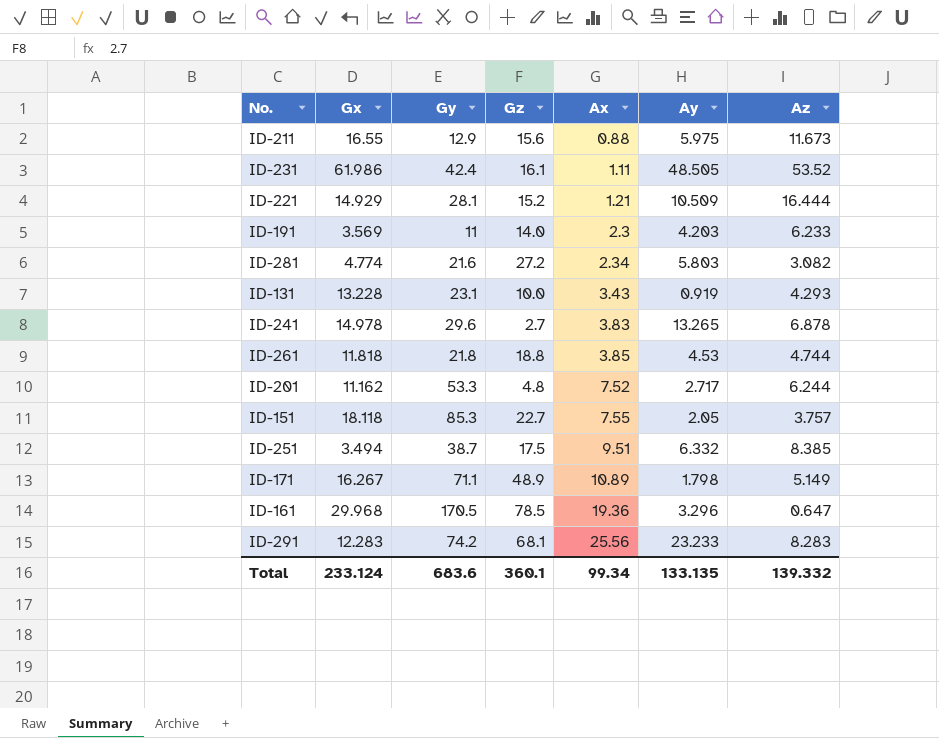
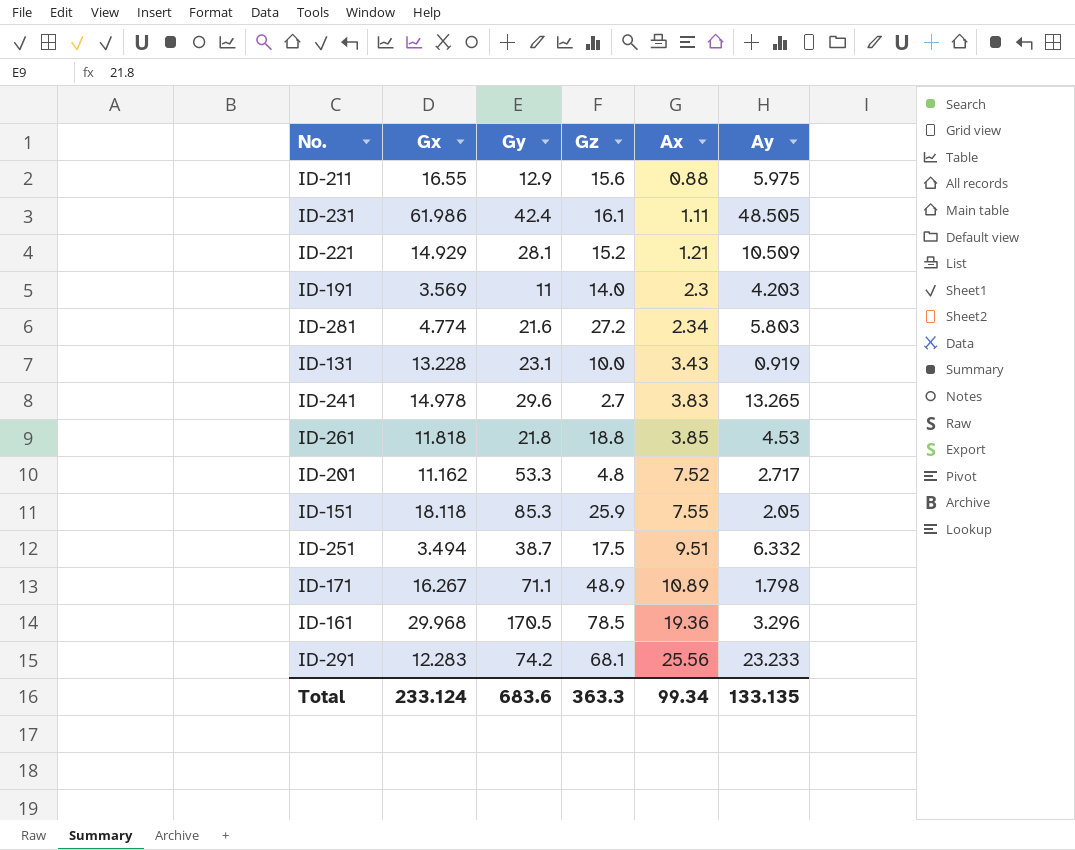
column Az | position: 7 -> none
ID-151 | Gz: 22.7 -> 25.9
Total | Gz: 360.1 -> 363.3

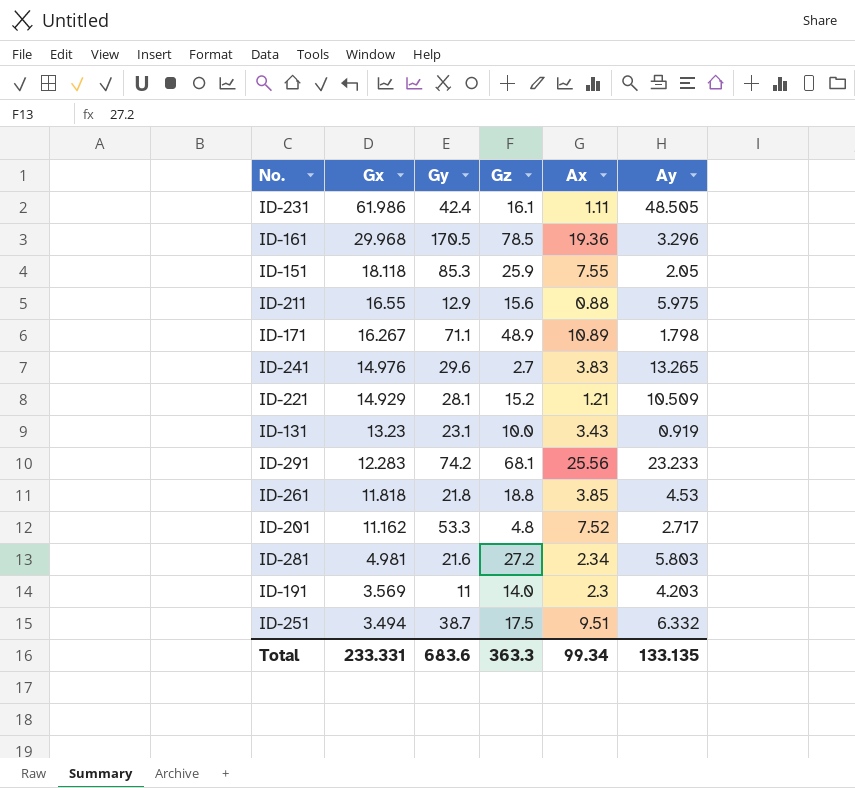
row order: Ax ascending -> Gx descending
ID-241 | Gx: 14.978 -> 14.976
ID-131 | Gx: 13.228 -> 13.23
ID-281 | Gx: 4.774 -> 4.981
Total | Gx: 233.124 -> 233.331

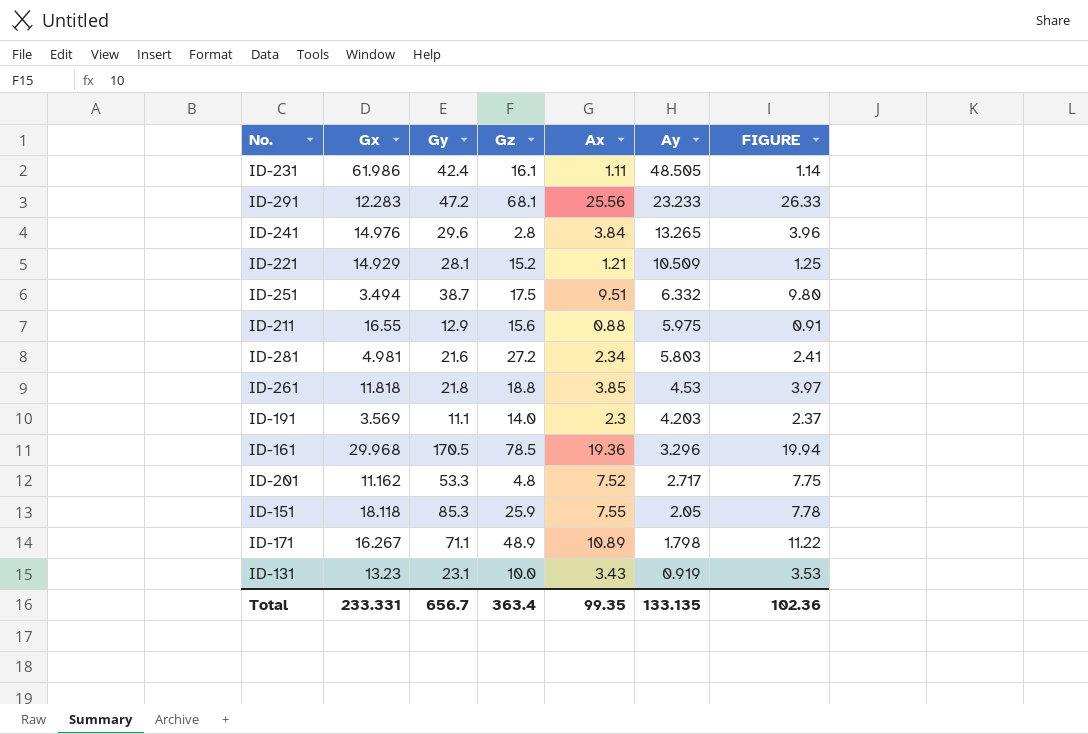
row order: Gx descending -> Ay descending
column FIGURE | formula: none -> [Ax] * 1.03
ID-291 | Gy: 74.2 -> 47.2
ID-241 | Gz: 2.7 -> 2.8
ID-241 | Ax: 3.83 -> 3.84
ID-191 | Gy: 11 -> 11.1
Total | Gy: 683.6 -> 656.7
Total | Gz: 363.3 -> 363.4
Total | Ax: 99.34 -> 99.35

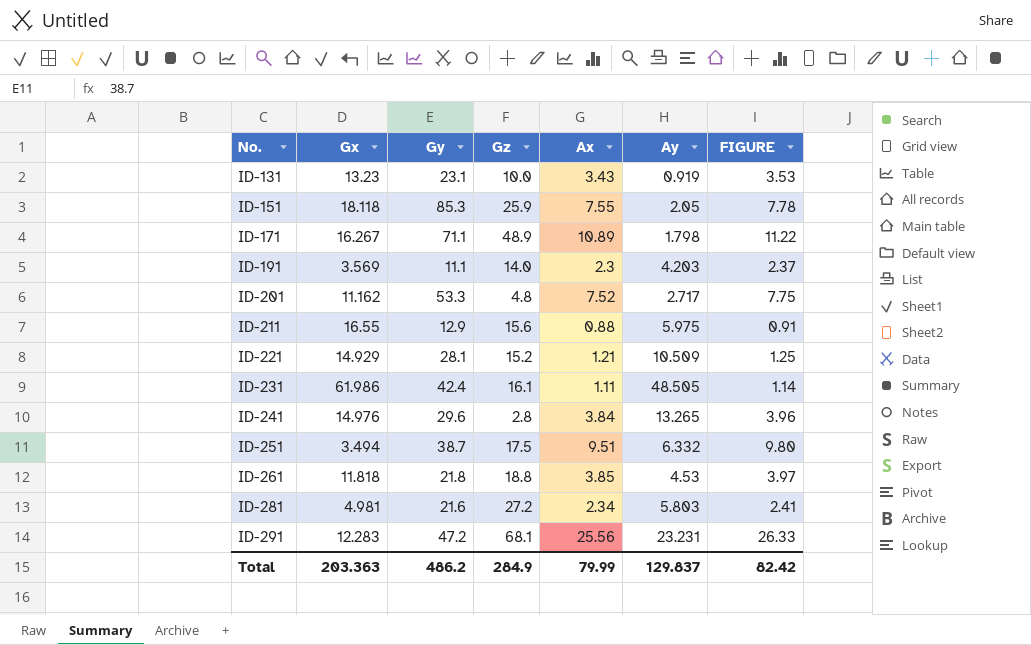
row order: Ay descending -> No. ascending
row ID-161: 29.968 | 170.5 | 78.5 | 19.36 | 3.296 | 19.94 -> none
ID-291 | Ay: 23.233 -> 23.231
Total | Gx: 233.331 -> 203.363
Total | Gy: 656.7 -> 486.2
Total | Gz: 363.4 -> 284.9
Total | Ax: 99.35 -> 79.99
Total | Ay: 133.135 -> 129.837
Total | FIGURE: 102.36 -> 82.42

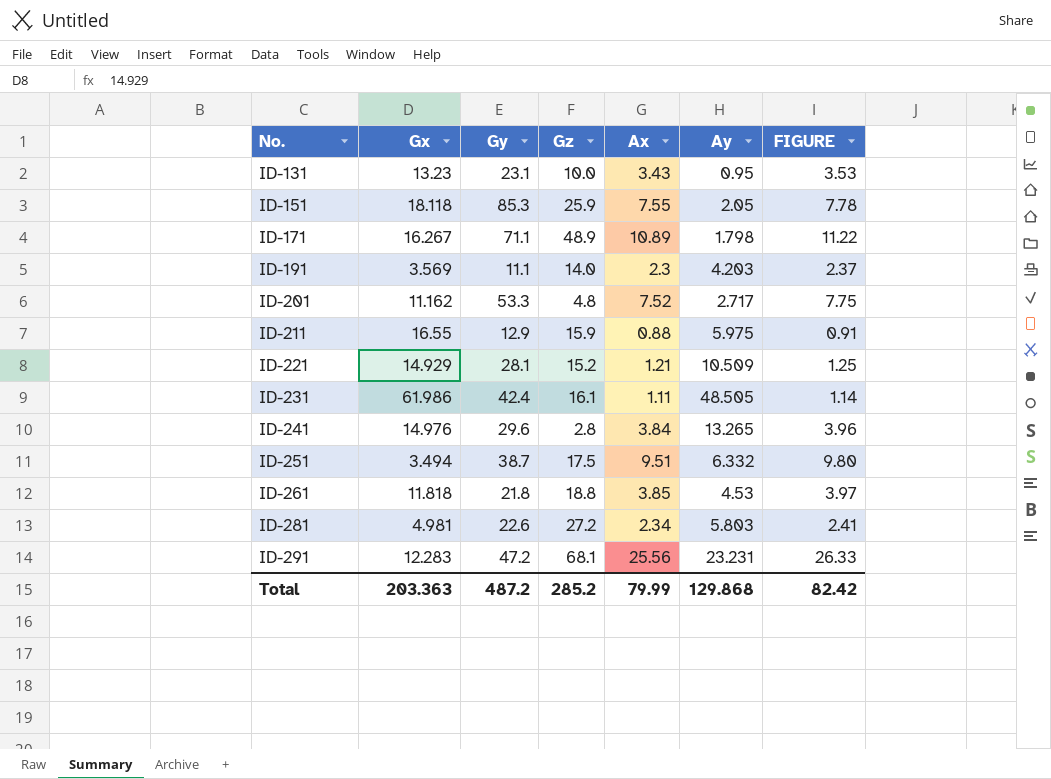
ID-131 | Ay: 0.919 -> 0.95
ID-211 | Gz: 15.6 -> 15.9
ID-281 | Gy: 21.6 -> 22.6
Total | Gy: 486.2 -> 487.2
Total | Gz: 284.9 -> 285.2
Total | Ay: 129.837 -> 129.868

